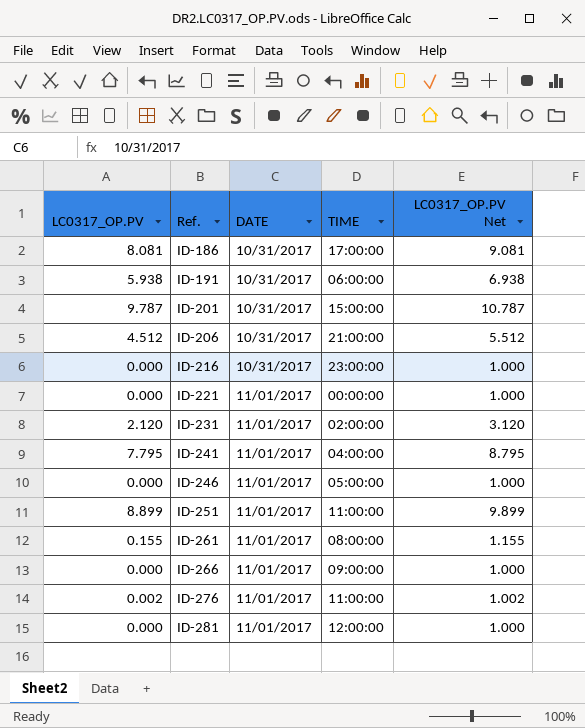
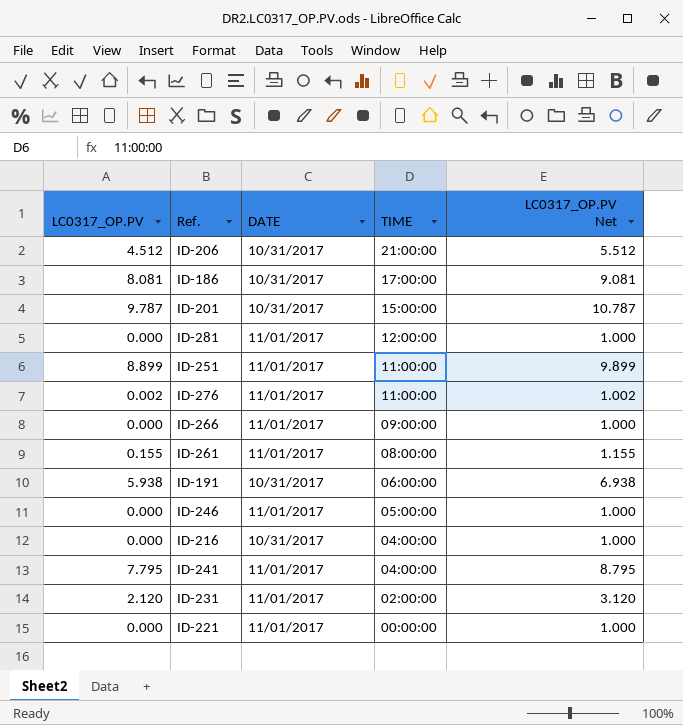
row order: Ref. ascending -> TIME descending
ID-216 | TIME: 23:00:00 -> 04:00:00

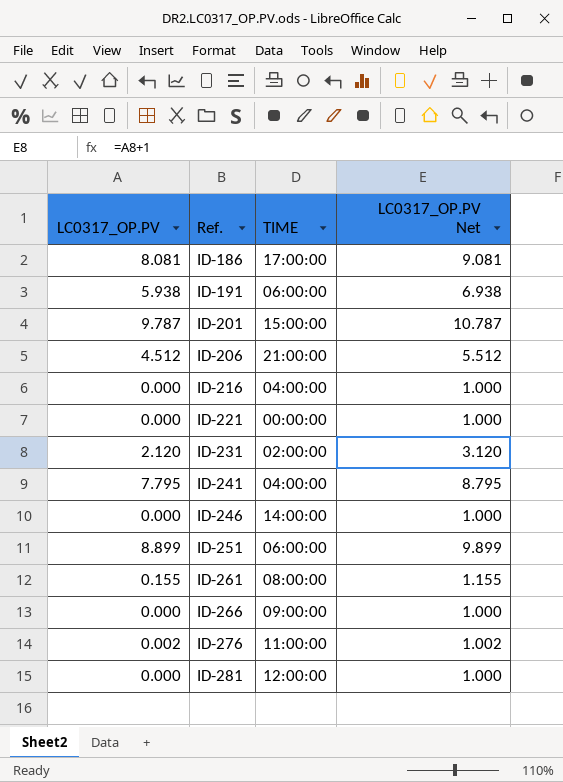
row order: TIME descending -> Ref. ascending
column DATE | position: 3 -> none
ID-246 | TIME: 05:00:00 -> 14:00:00
ID-251 | TIME: 11:00:00 -> 06:00:00

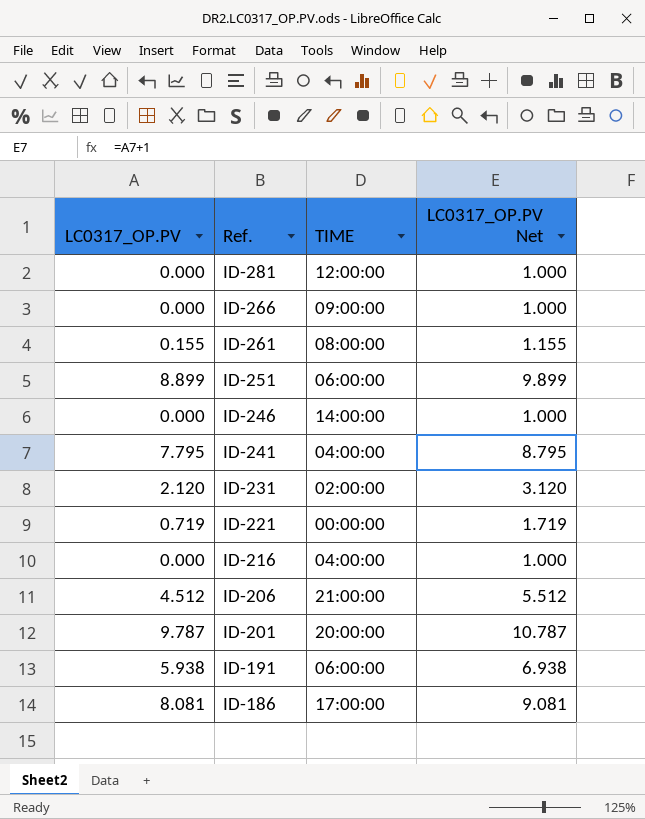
row order: Ref. ascending -> Ref. descending
row ID-276: 0.002 | 11:00:00 | 1.002 -> none
ID-221 | LC0317_OP.PV: 0.000 -> 0.719
ID-221 | LC0317_OP.PV Net: 1.000 -> 1.719
ID-201 | TIME: 15:00:00 -> 20:00:00

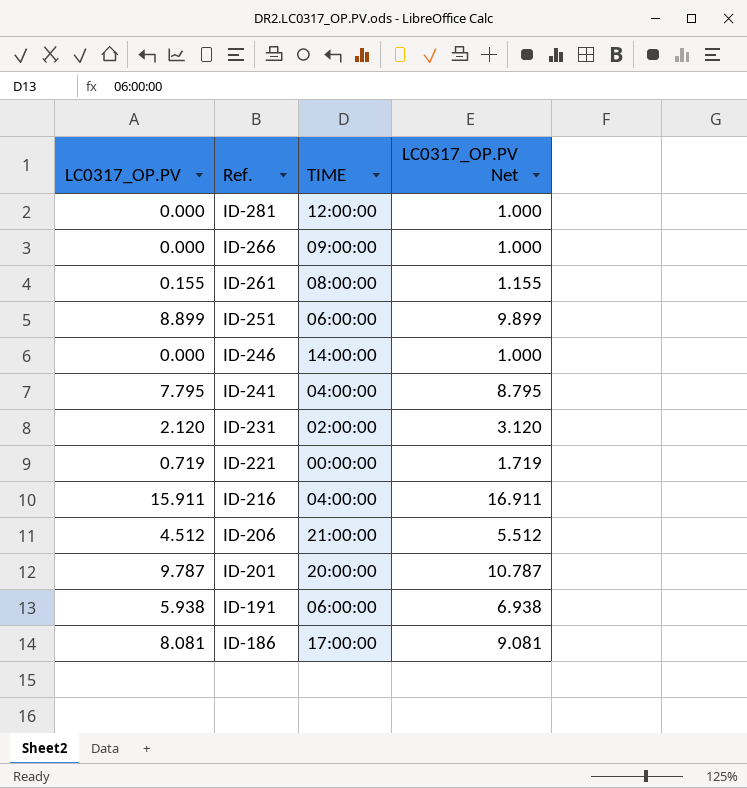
ID-216 | LC0317_OP.PV: 0.000 -> 15.911
ID-216 | LC0317_OP.PV Net: 1.000 -> 16.911

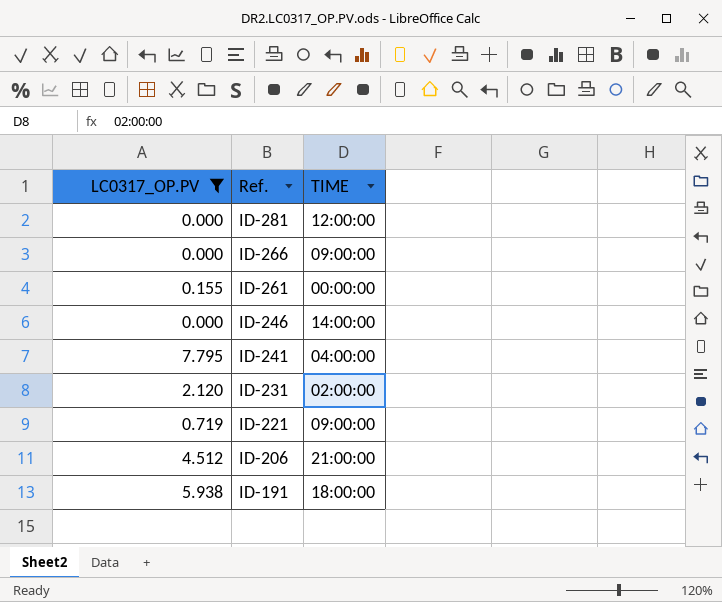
filter: none -> LC0317_OP.PV <= 7.795
column LC0317_OP.PV Net | formula: [LC0317_OP.PV] + 1 -> none
ID-261 | TIME: 08:00:00 -> 00:00:00
ID-221 | TIME: 00:00:00 -> 09:00:00
ID-191 | TIME: 06:00:00 -> 18:00:00

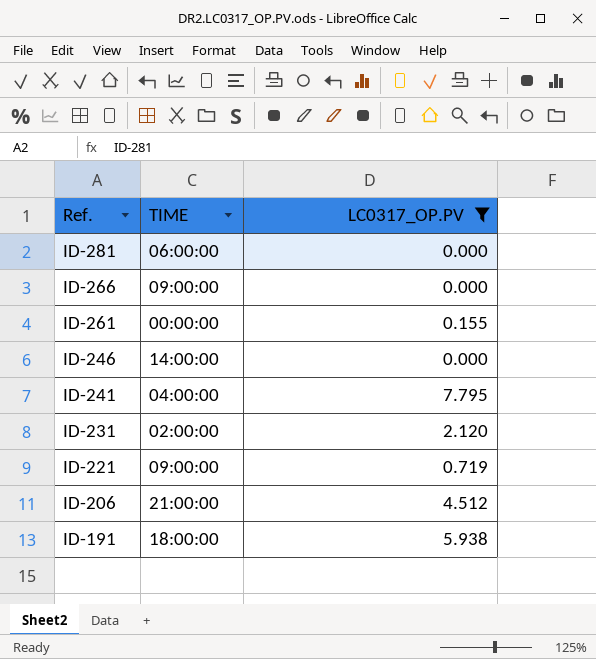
column LC0317_OP.PV | position: 1 -> 3
ID-281 | TIME: 12:00:00 -> 06:00:00

